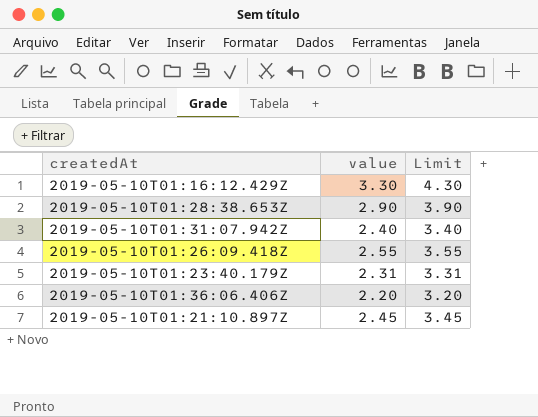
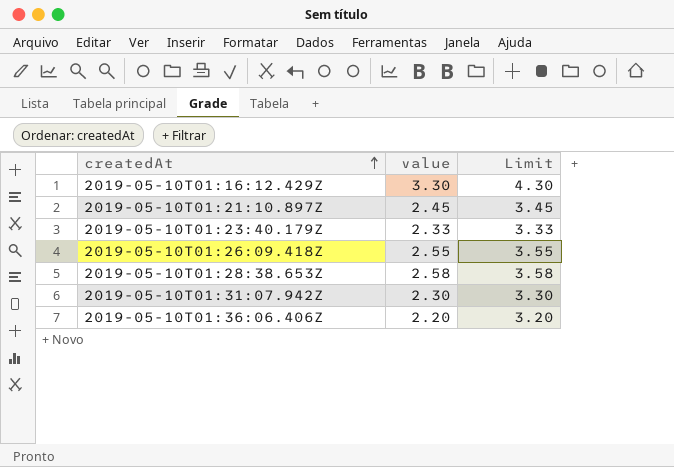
row order: none -> createdAt ascending
2019-05-10T01:23:40.179Z | value: 2.31 -> 2.33
2019-05-10T01:23:40.179Z | Limit: 3.31 -> 3.33
2019-05-10T01:28:38.653Z | value: 2.90 -> 2.58
2019-05-10T01:28:38.653Z | Limit: 3.90 -> 3.58
2019-05-10T01:31:07.942Z | value: 2.40 -> 2.30
2019-05-10T01:31:07.942Z | Limit: 3.40 -> 3.30

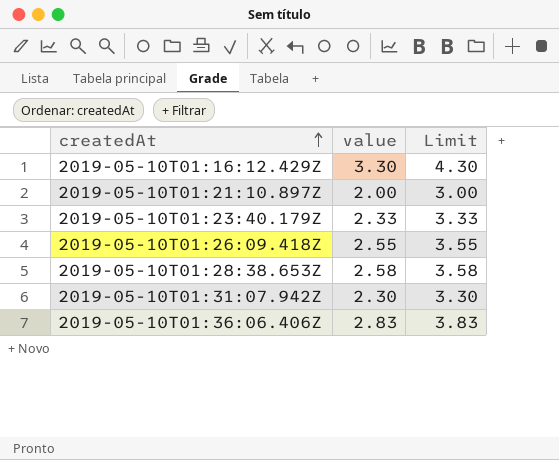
2019-05-10T01:21:10.897Z | value: 2.45 -> 2.00
2019-05-10T01:21:10.897Z | Limit: 3.45 -> 3.00
2019-05-10T01:36:06.406Z | value: 2.20 -> 2.83
2019-05-10T01:36:06.406Z | Limit: 3.20 -> 3.83

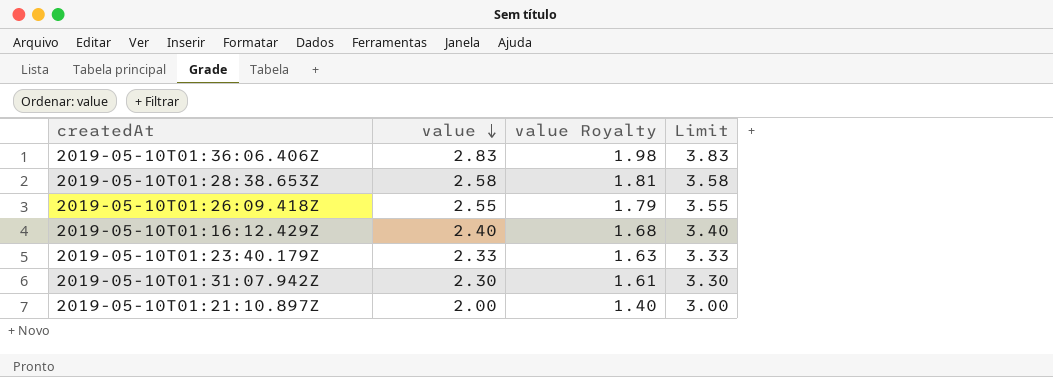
row order: createdAt ascending -> value descending
column value Royalty | formula: none -> [value] * 0.7
2019-05-10T01:16:12.429Z | value: 3.30 -> 2.40
2019-05-10T01:16:12.429Z | Limit: 4.30 -> 3.40

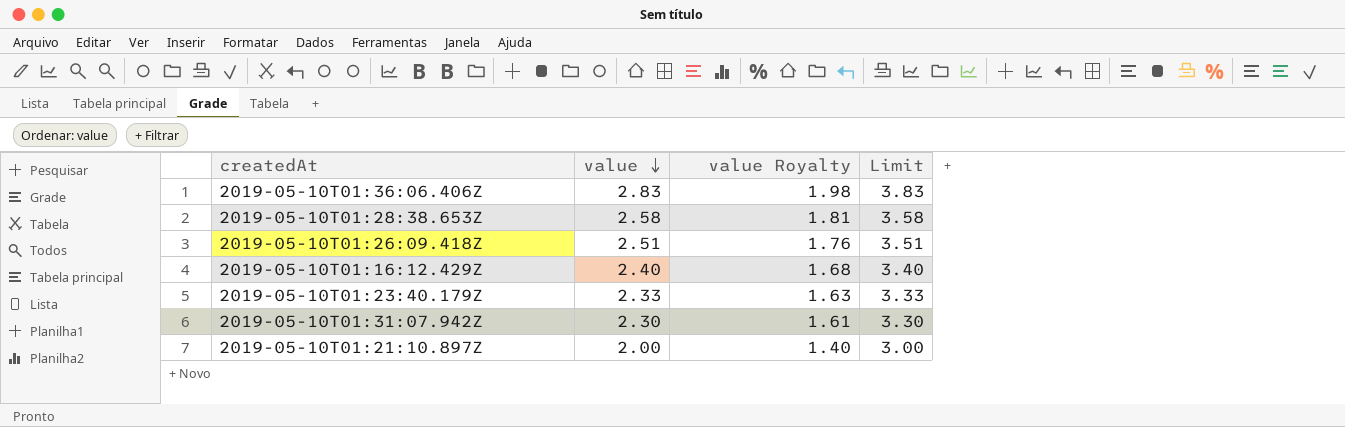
2019-05-10T01:26:09.418Z | value: 2.55 -> 2.51
2019-05-10T01:26:09.418Z | value Royalty: 1.79 -> 1.76
2019-05-10T01:26:09.418Z | Limit: 3.55 -> 3.51

